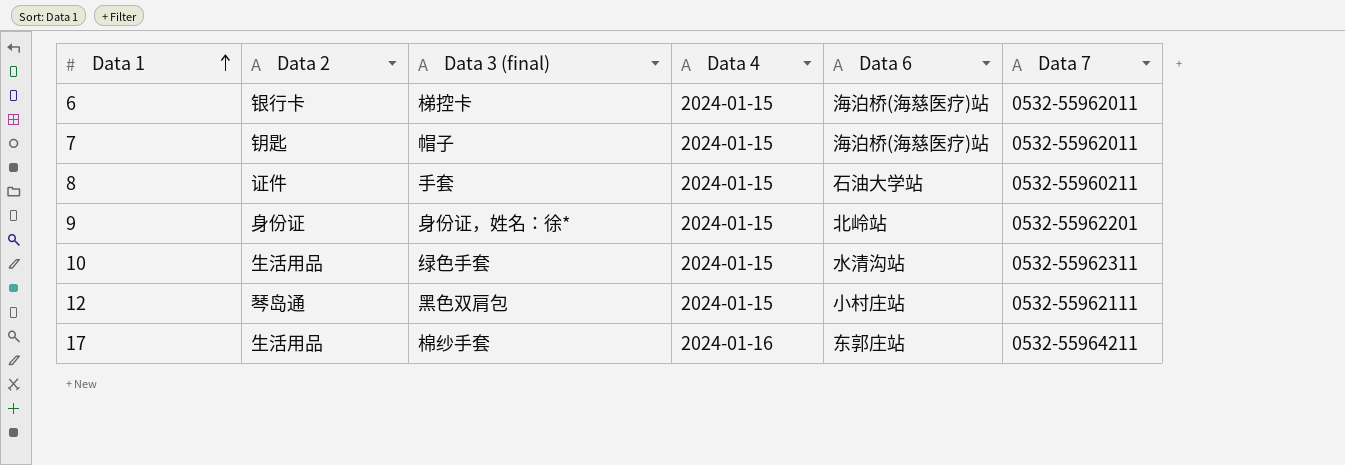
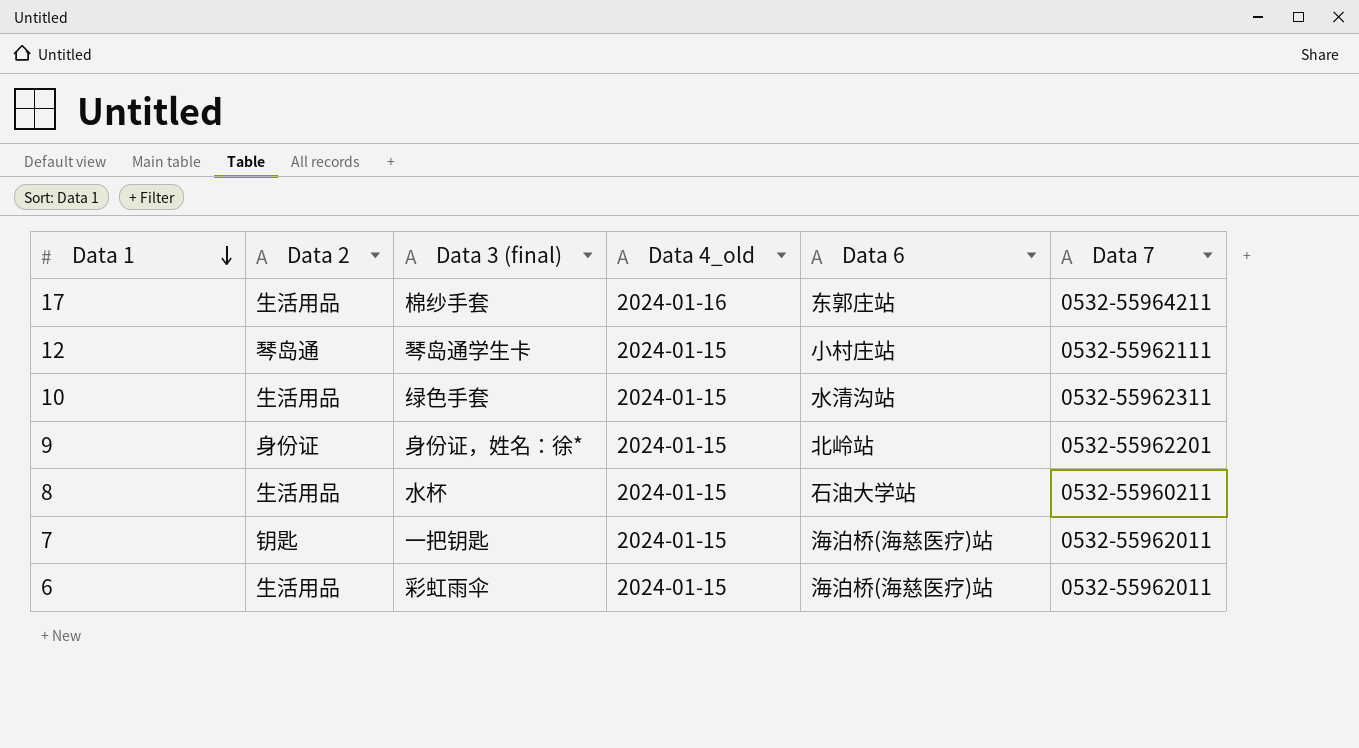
row order: Data 1 ascending -> Data 1 descending
column name: Data 4 -> Data 4_old
12 | Data 3 (final): 黑色双肩包 -> 琴岛通学生卡
8 | Data 2: 证件 -> 生活用品
8 | Data 3 (final): 手套 -> 水杯
7 | Data 3 (final): 帽子 -> 一把钥匙
6 | Data 2: 银行卡 -> 生活用品
6 | Data 3 (final): 梯控卡 -> 彩虹雨伞

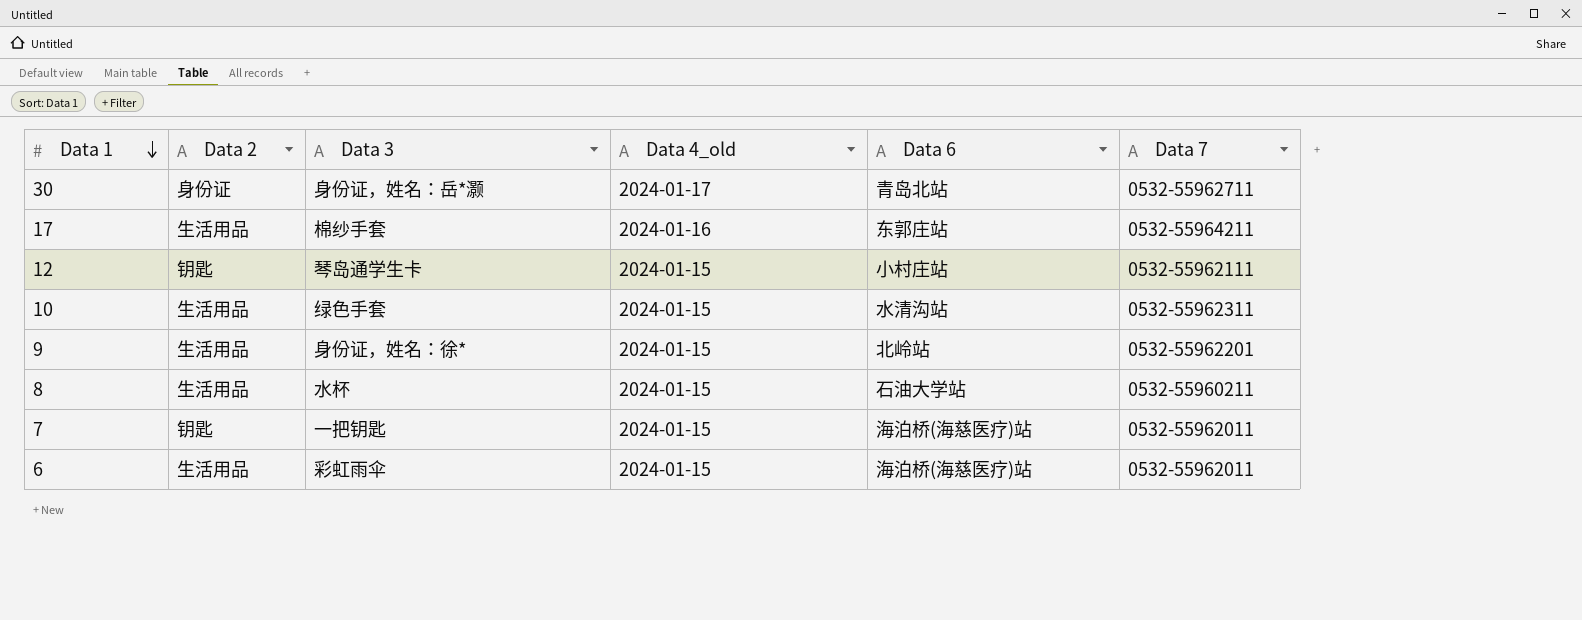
column name: Data 3 (final) -> Data 3
row 30: none -> 身份证 | 身份证，姓名：岳*灏 | 2024-01-17 | 青岛北站 | 0532-55962711
12 | Data 2: 琴岛通 -> 钥匙
9 | Data 2: 身份证 -> 生活用品

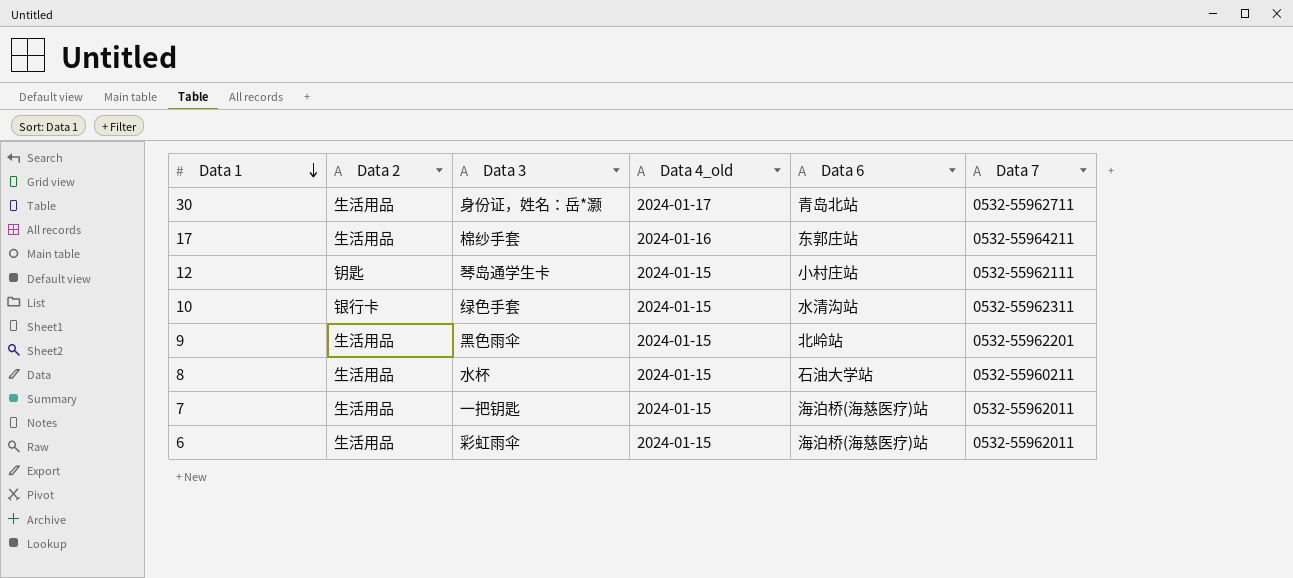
30 | Data 2: 身份证 -> 生活用品
10 | Data 2: 生活用品 -> 银行卡
9 | Data 3: 身份证，姓名：徐* -> 黑色雨伞
7 | Data 2: 钥匙 -> 生活用品

